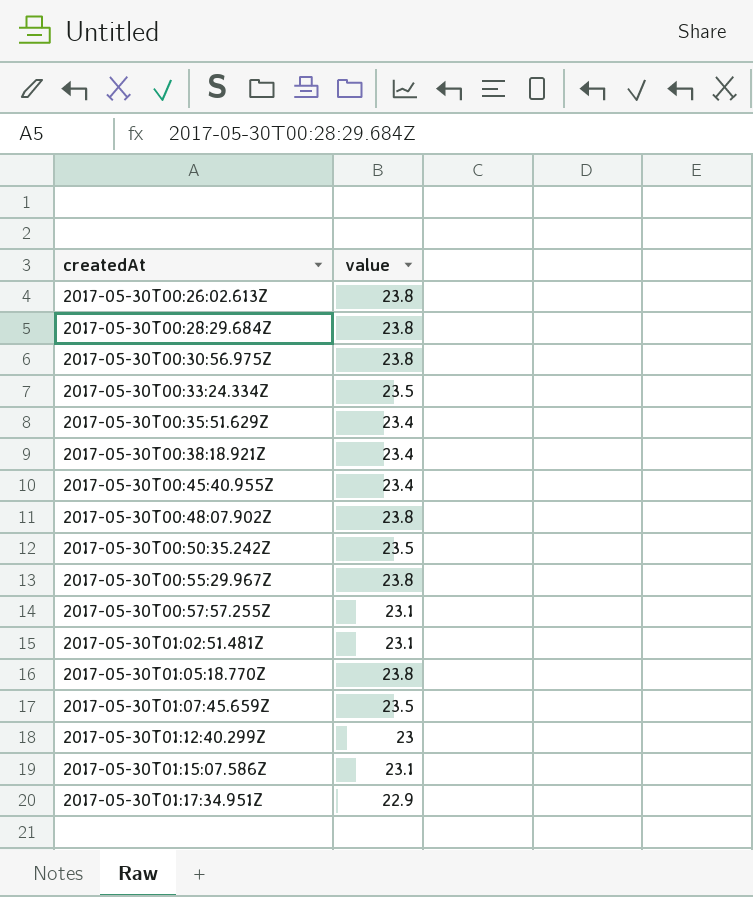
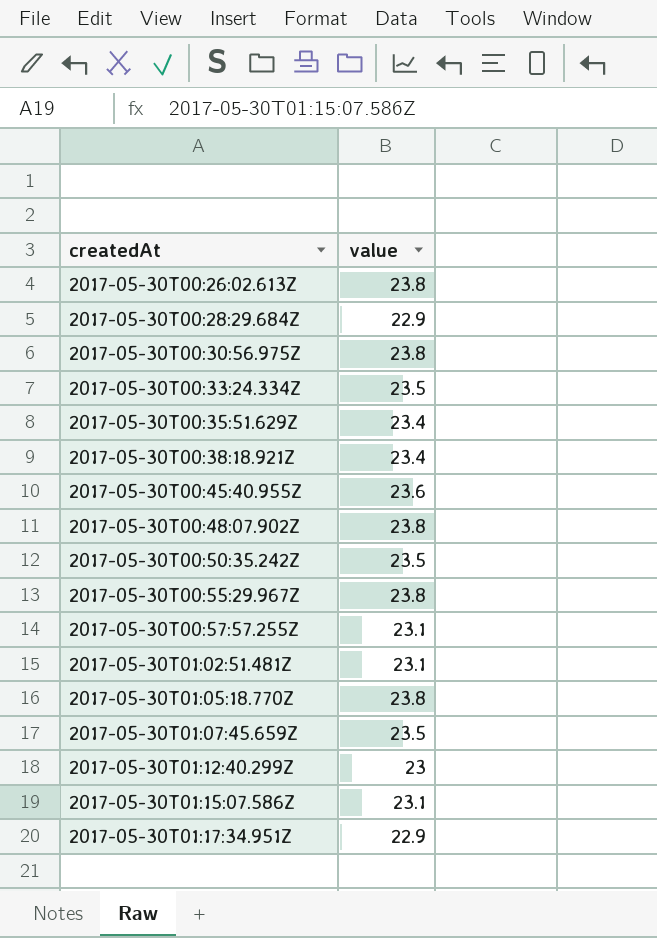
2017-05-30T00:28:29.684Z | value: 23.8 -> 22.9
2017-05-30T00:45:40.955Z | value: 23.4 -> 23.6

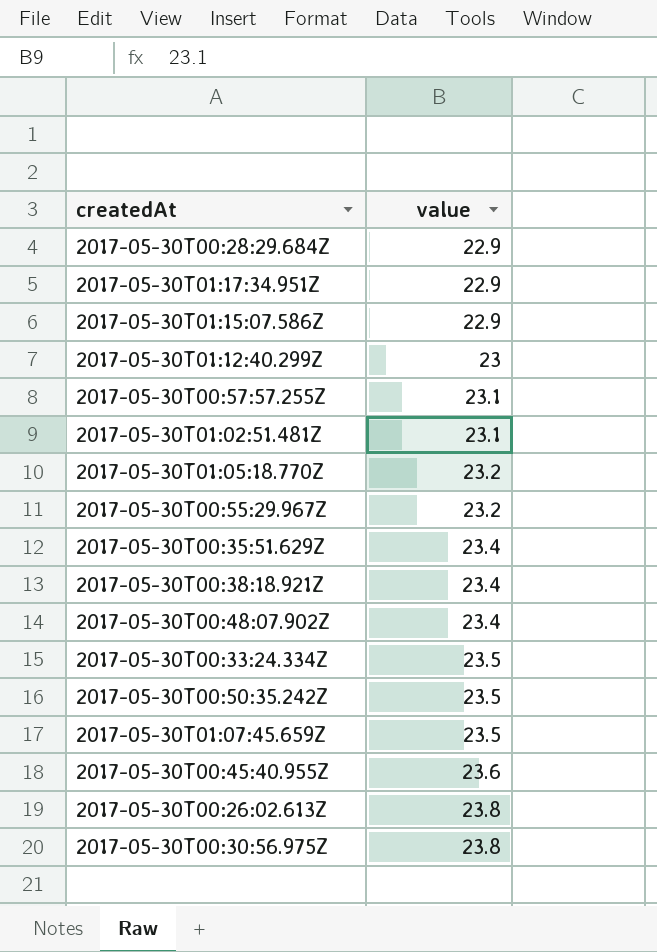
row order: createdAt ascending -> value ascending
2017-05-30T01:15:07.586Z | value: 23.1 -> 22.9
2017-05-30T01:05:18.770Z | value: 23.8 -> 23.2
2017-05-30T00:55:29.967Z | value: 23.8 -> 23.2
2017-05-30T00:48:07.902Z | value: 23.8 -> 23.4

